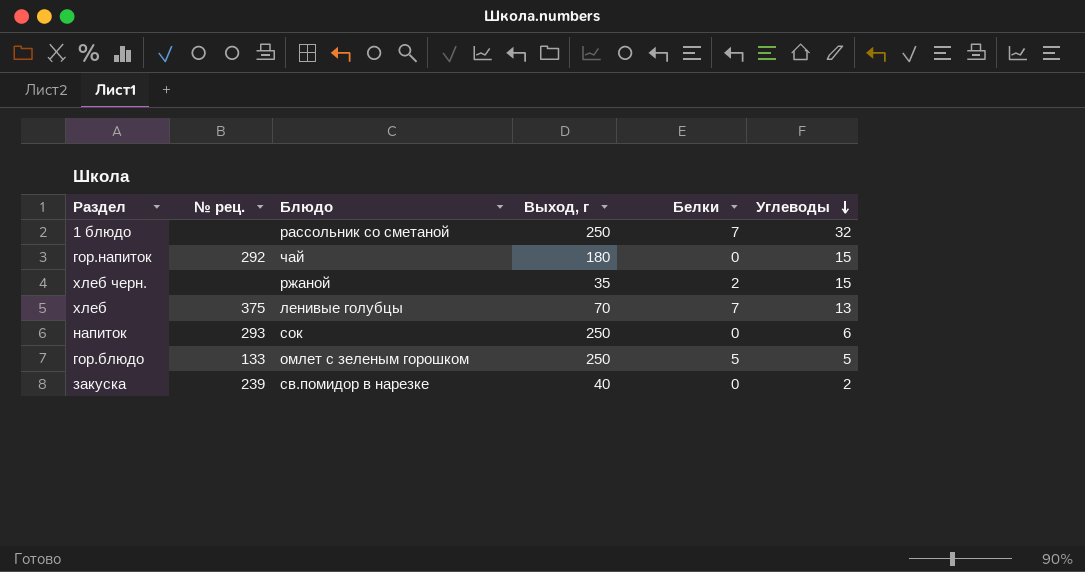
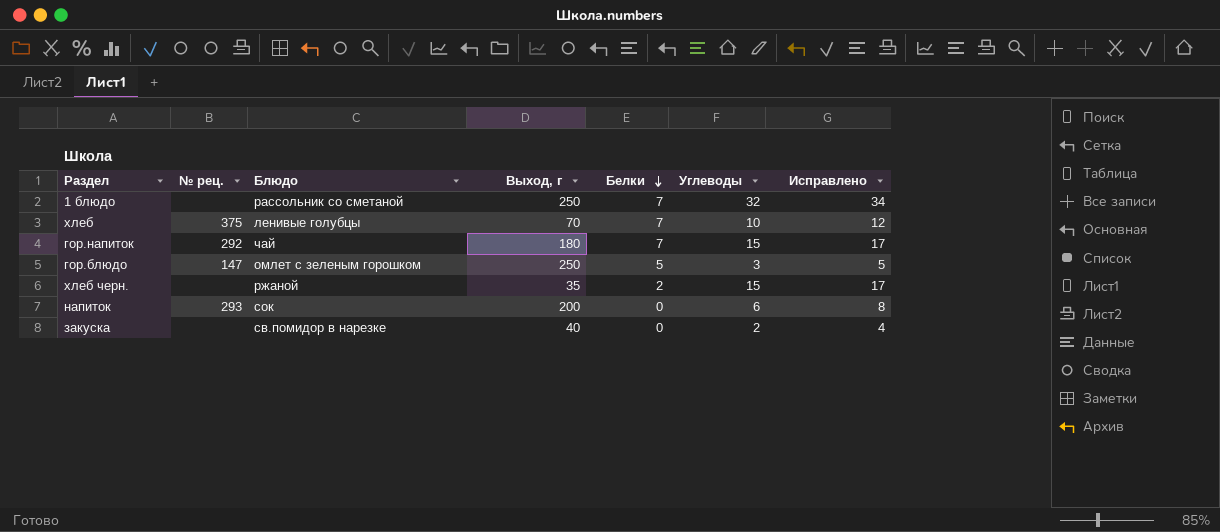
row order: Углеводы descending -> Белки descending
column Исправлено | formula: none -> [Углеводы] + 2
хлеб | Углеводы: 13 -> 10
гор.напиток | Белки: 0 -> 7
гор.блюдо | № рец.: 133 -> 147
гор.блюдо | Углеводы: 5 -> 3
напиток | Выход, г: 250 -> 200
закуска | № рец.: 239 -> none

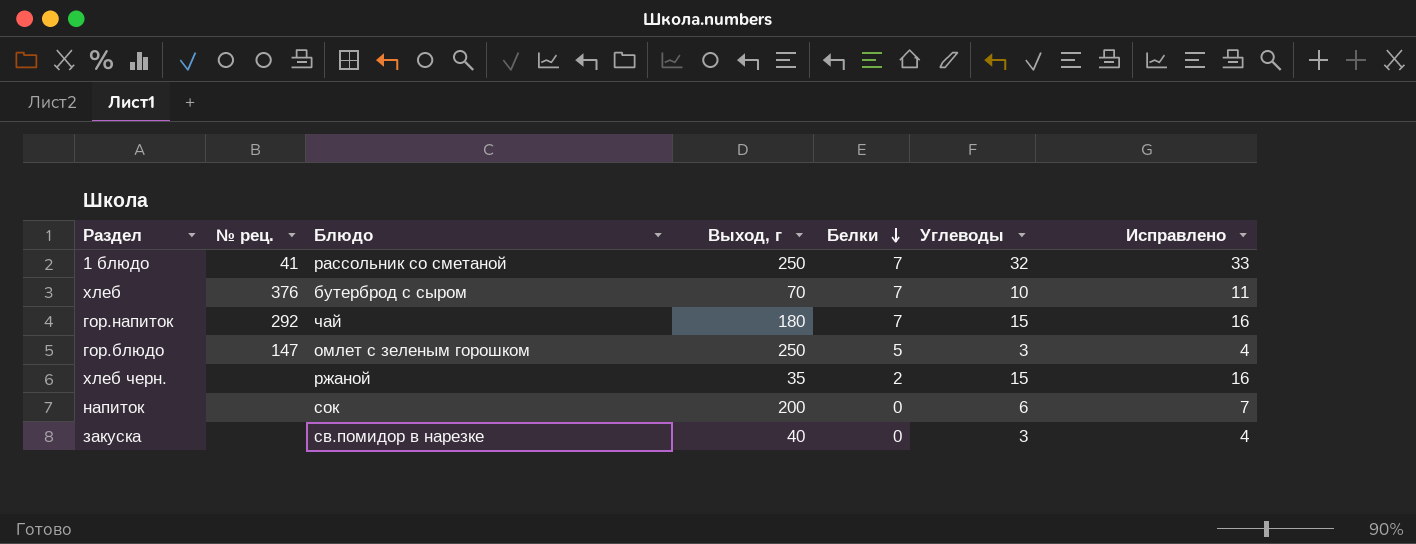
column Исправлено | formula: [Углеводы] + 2 -> [Углеводы] + 1
1 блюдо | № рец.: none -> 41
хлеб | № рец.: 375 -> 376
хлеб | Блюдо: ленивые голубцы -> бутерброд с сыром
напиток | № рец.: 293 -> none
закуска | Углеводы: 2 -> 3

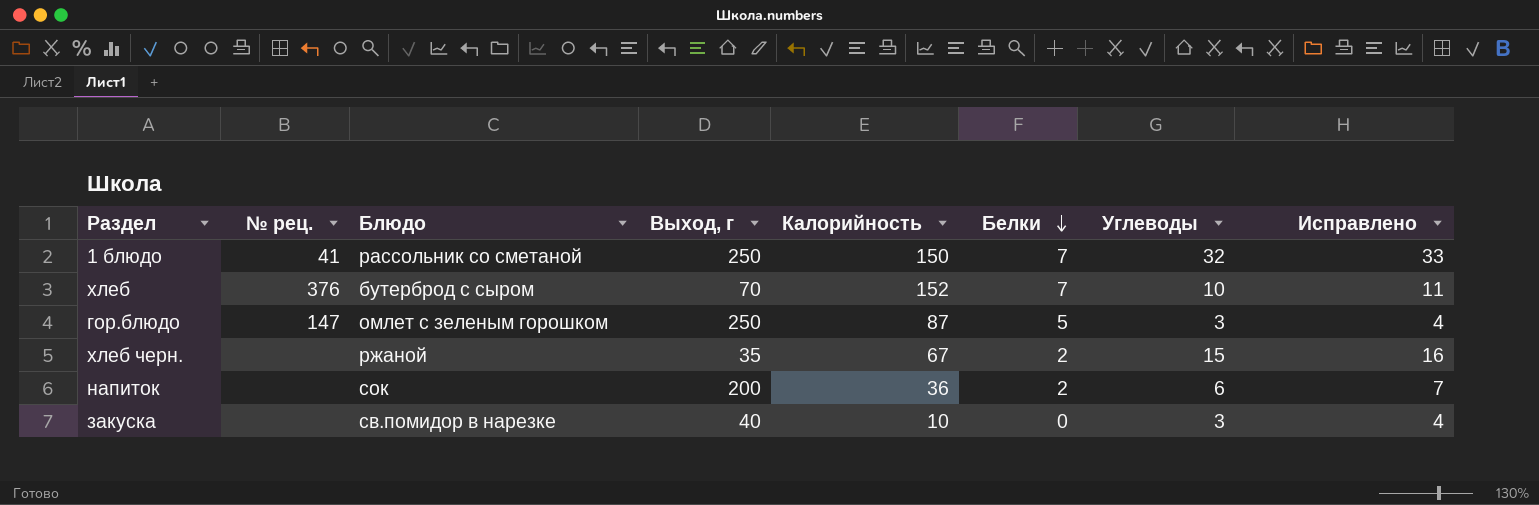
column Калорийность | position: none -> 5
row гор.напиток: 292 | чай | 180 | 7 | 15 | 16 -> none
напиток | Белки: 0 -> 2

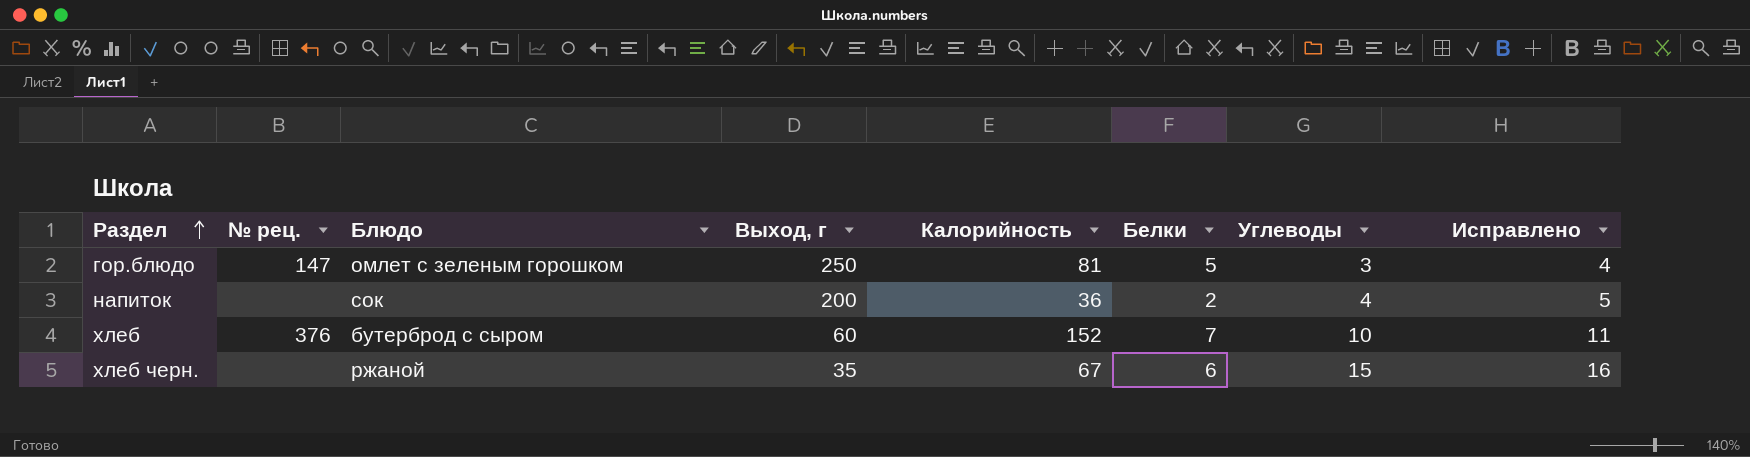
row order: Белки descending -> Раздел ascending
row 1 блюдо: 41 | рассольник со сметаной | 250 | 150 | 7 | 32 | 33 -> none
row закуска: none | св.помидор в нарезке | 40 | 10 | 0 | 3 | 4 -> none
гор.блюдо | Калорийность: 87 -> 81
напиток | Углеводы: 6 -> 4
напиток | Исправлено: 7 -> 5
хлеб | Выход, г: 70 -> 60
хлеб черн. | Белки: 2 -> 6

